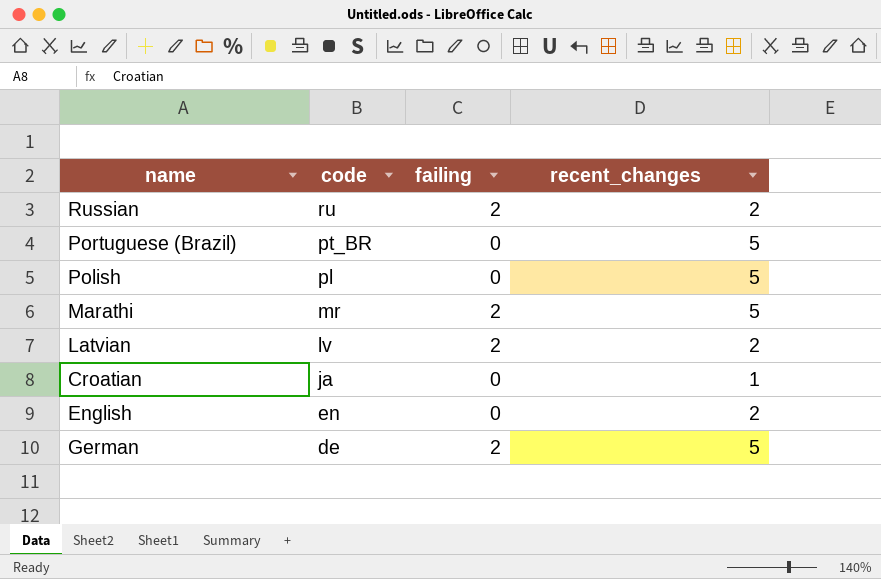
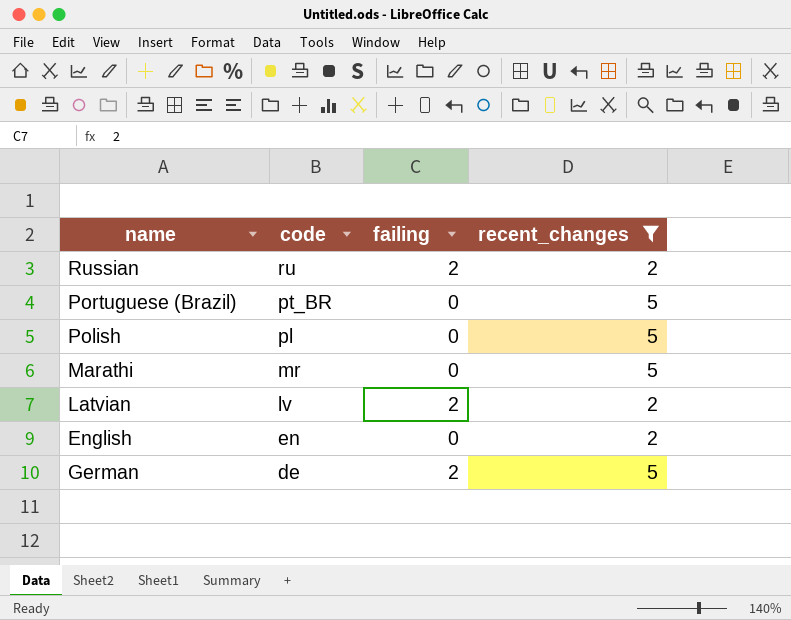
filter: none -> recent_changes != 1
Marathi | failing: 2 -> 0

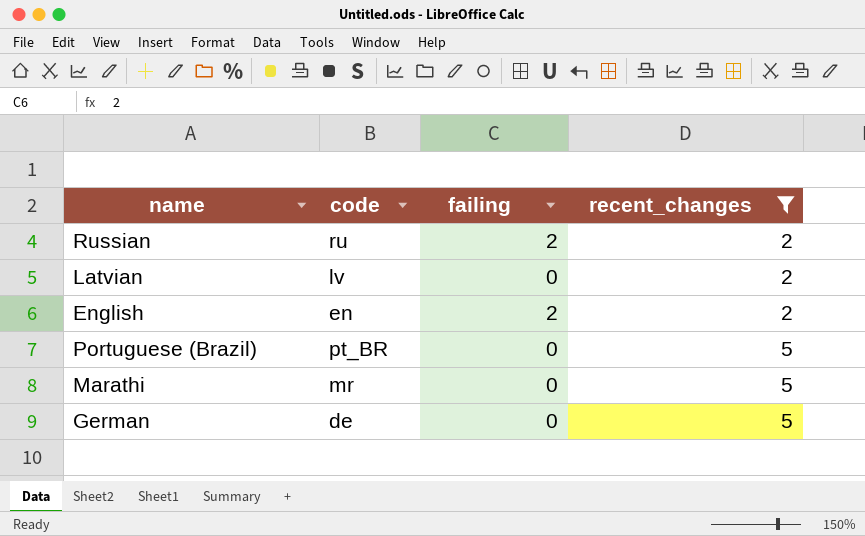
row order: code descending -> recent_changes ascending
row Polish: pl | 0 | 5 -> none
Latvian | failing: 2 -> 0
English | failing: 0 -> 2
German | failing: 2 -> 0

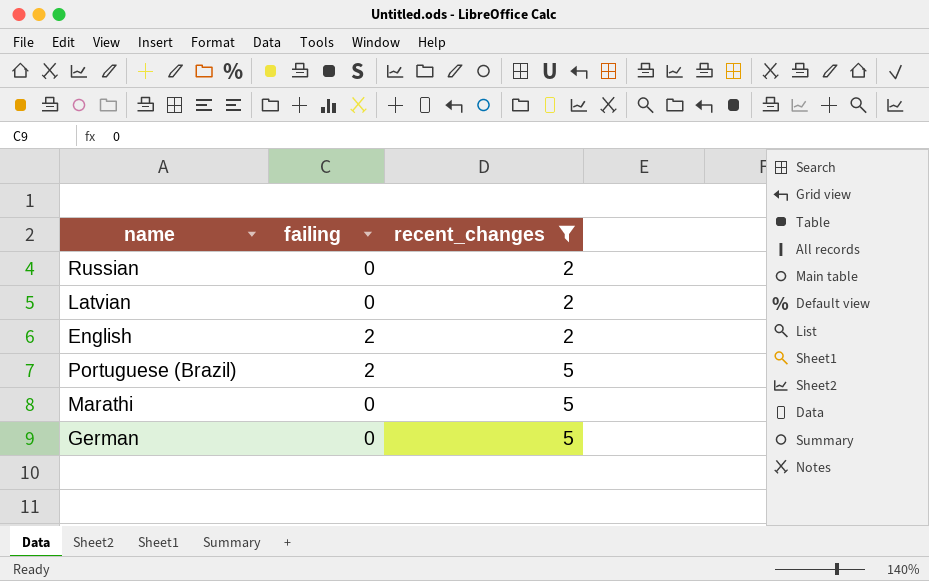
column code | position: 2 -> none
Russian | failing: 2 -> 0
Portuguese (Brazil) | failing: 0 -> 2

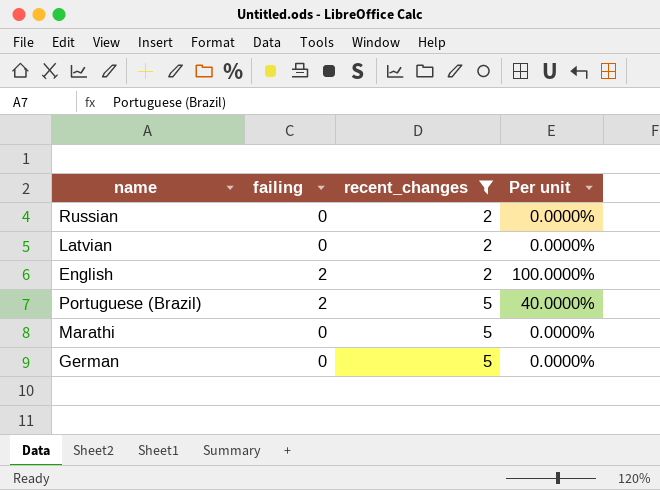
column Per unit | formula: none -> [failing] / [recent_changes]

